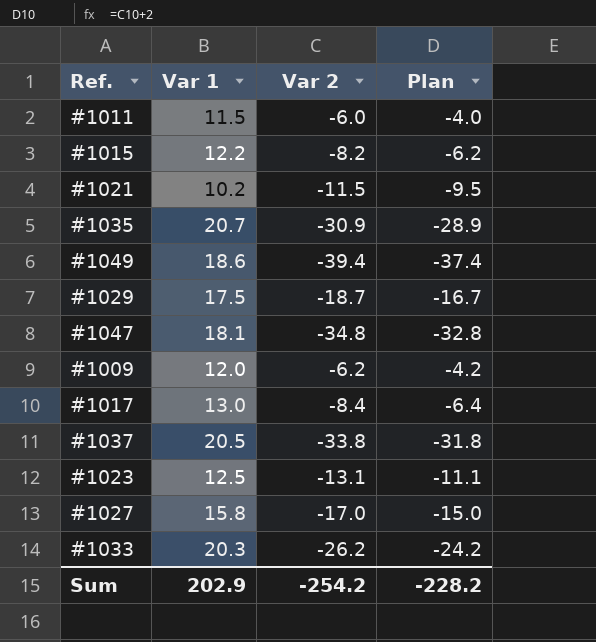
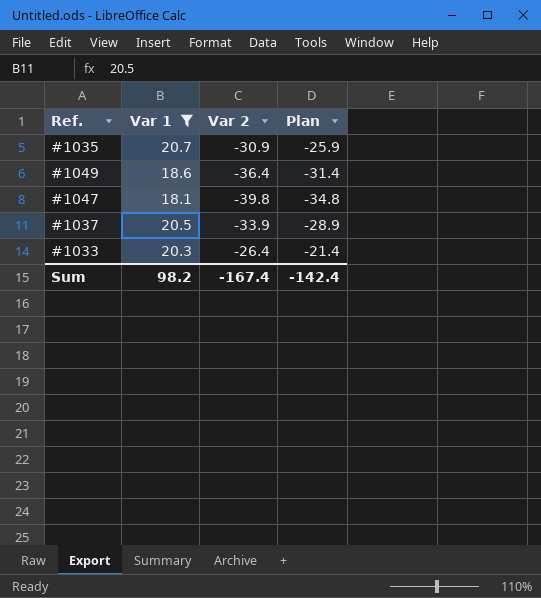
filter: none -> Var 1 >= 18.1
column Plan | formula: [Var 2] + 2 -> [Var 2] + 5
#1049 | Var 2: -39.4 -> -36.4
#1047 | Var 2: -34.8 -> -39.8
#1037 | Var 2: -33.8 -> -33.9
#1033 | Var 2: -26.2 -> -26.4
Sum | Var 1: 202.9 -> 98.2
Sum | Var 2: -254.2 -> -167.4
Sum | Plan: -228.2 -> -142.4

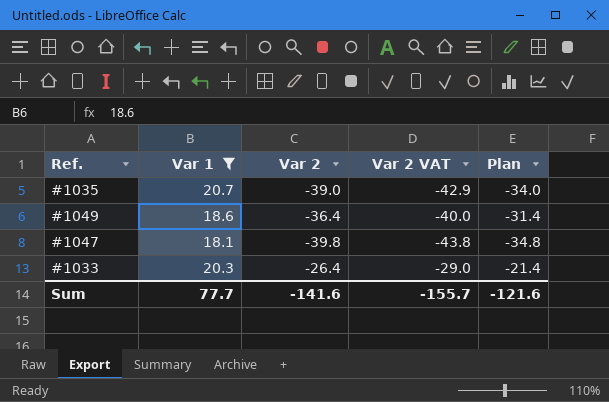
column Var 2 VAT | formula: none -> [Var 2] * 1.1
row #1037: 20.5 | -33.9 | -28.9 -> none
#1035 | Var 2: -30.9 -> -39.0
#1035 | Plan: -25.9 -> -34.0
Sum | Var 1: 98.2 -> 77.7
Sum | Var 2: -167.4 -> -141.6
Sum | Plan: -142.4 -> -121.6

